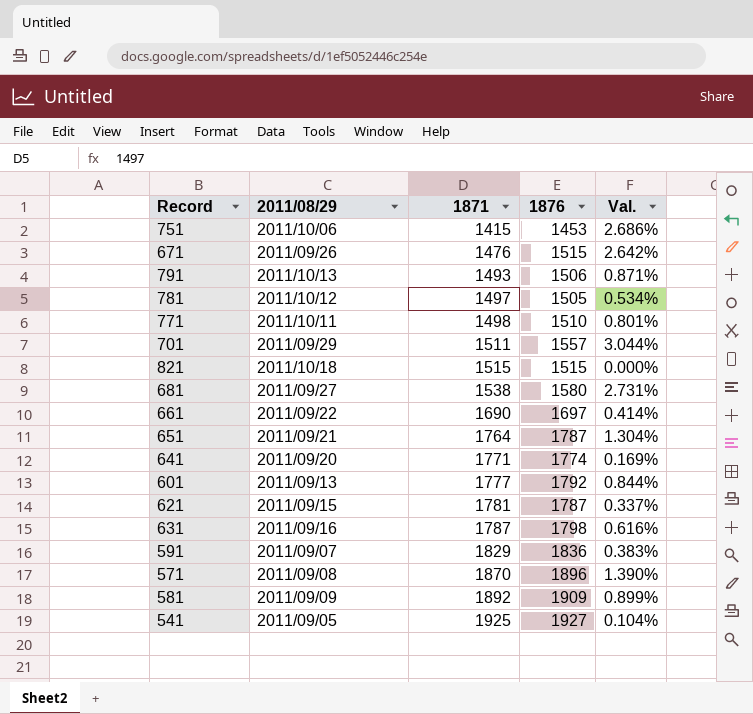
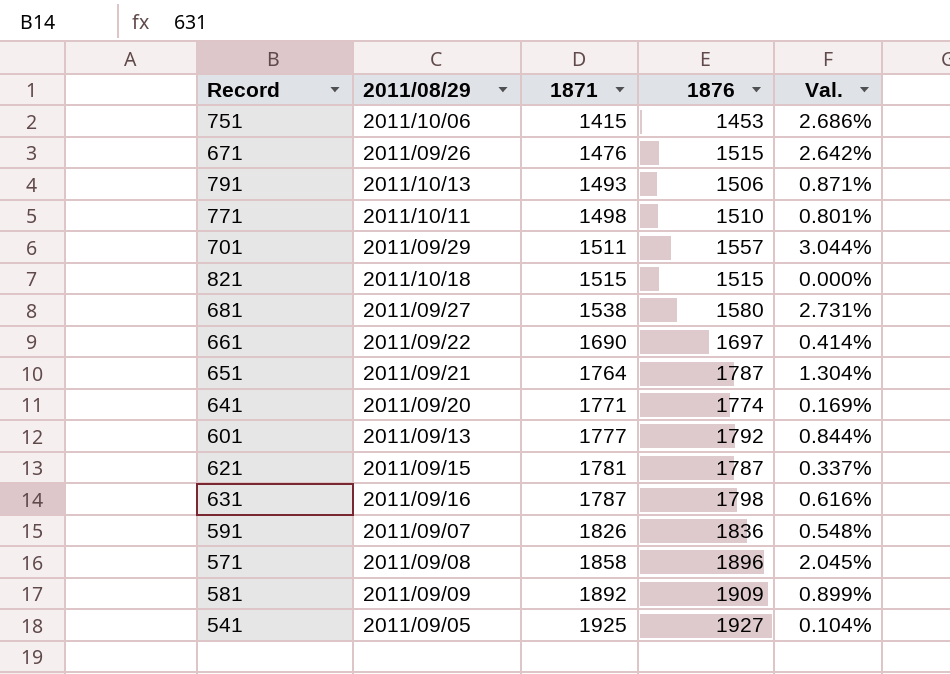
row 781: 2011/10/12 | 1497 | 1505 | 0.534% -> none
591 | 1871: 1829 -> 1826
591 | Val.: 0.383% -> 0.548%
571 | 1871: 1870 -> 1858
571 | Val.: 1.390% -> 2.045%

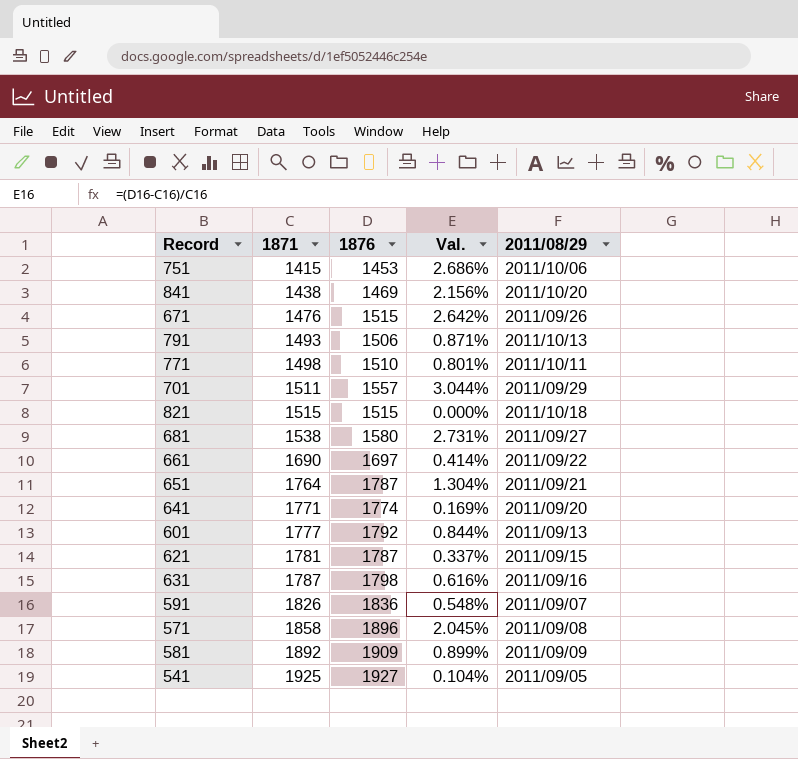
column 2011/08/29 | position: 2 -> 5
row 841: none -> 1438 | 1469 | 2.156% | 2011/10/20

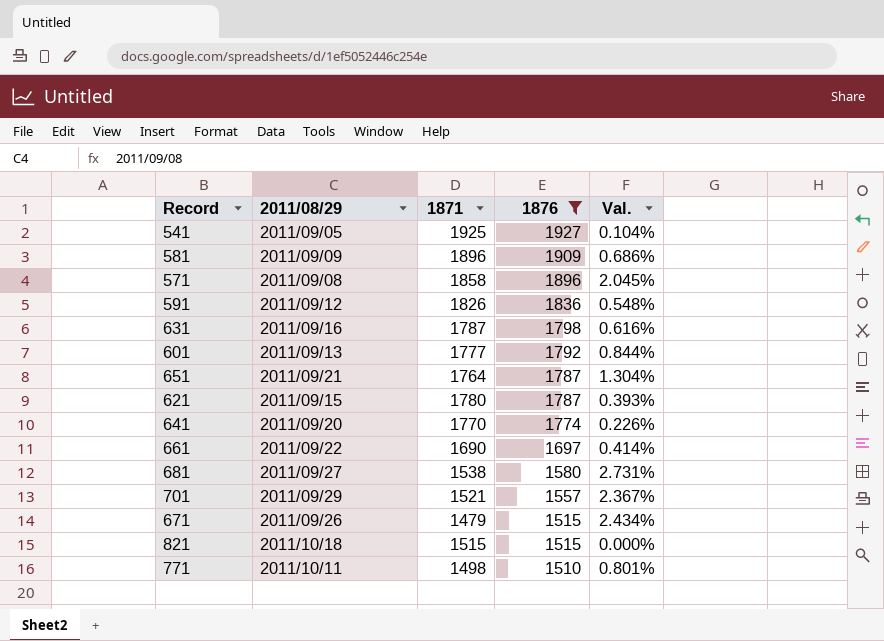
filter: none -> 1876 >= 1510
row order: 1871 ascending -> 1876 descending
column 2011/08/29 | position: 5 -> 2
581 | 1871: 1892 -> 1896
581 | Val.: 0.899% -> 0.686%
591 | 2011/08/29: 2011/09/07 -> 2011/09/12
621 | 1871: 1781 -> 1780
621 | Val.: 0.337% -> 0.393%
641 | 1871: 1771 -> 1770
641 | Val.: 0.169% -> 0.226%
701 | 1871: 1511 -> 1521
701 | Val.: 3.044% -> 2.367%
671 | 1871: 1476 -> 1479
671 | Val.: 2.642% -> 2.434%

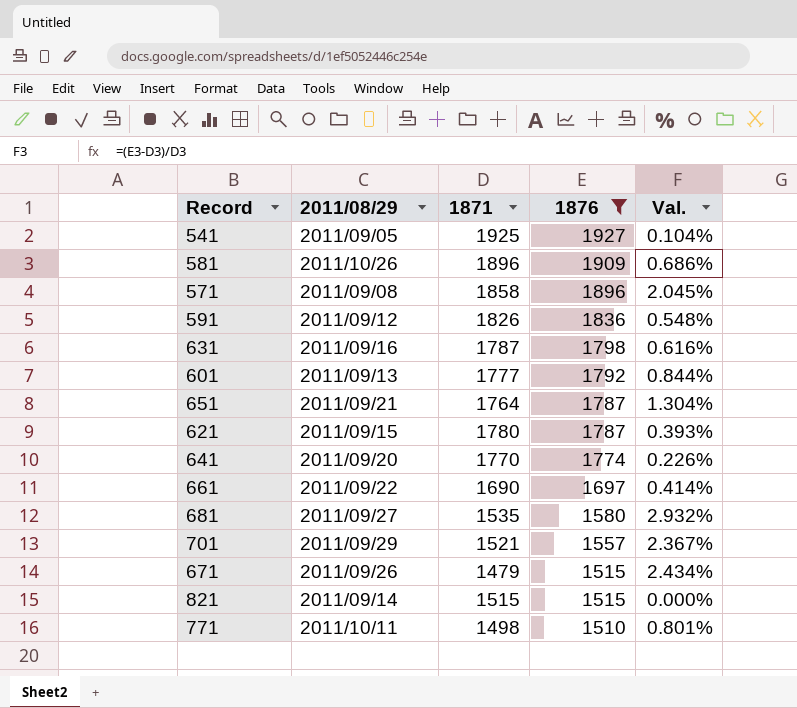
581 | 2011/08/29: 2011/09/09 -> 2011/10/26
681 | 1871: 1538 -> 1535
681 | Val.: 2.731% -> 2.932%
821 | 2011/08/29: 2011/10/18 -> 2011/09/14

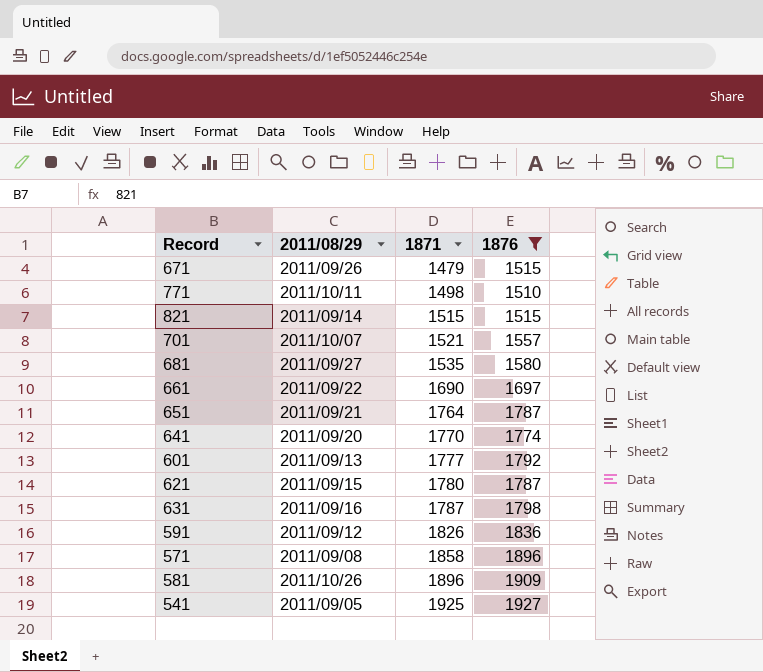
row order: 1876 descending -> 1871 ascending
column Val. | formula: ([1876] - [1871]) / [1871] -> none
701 | 2011/08/29: 2011/09/29 -> 2011/10/07

